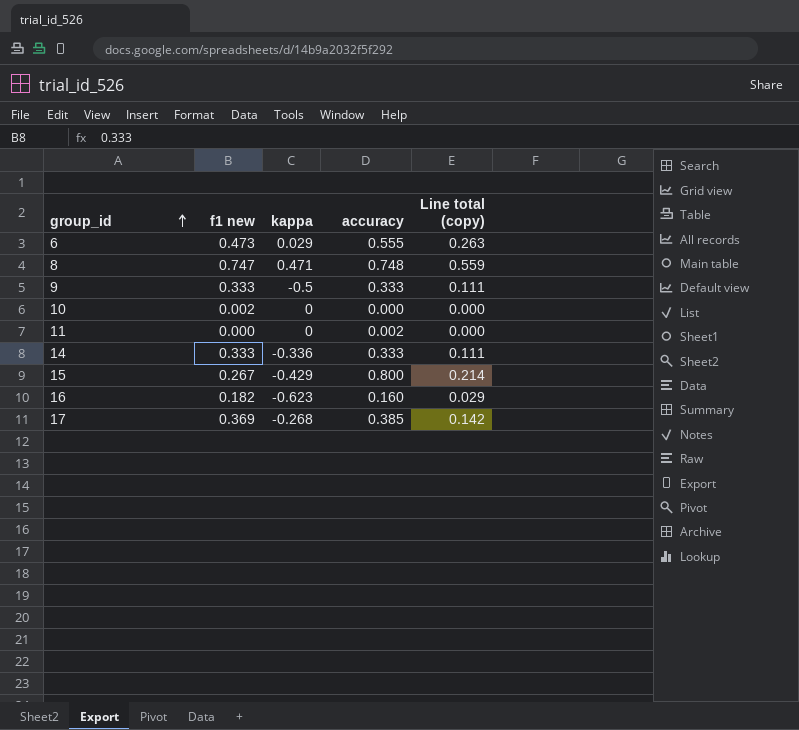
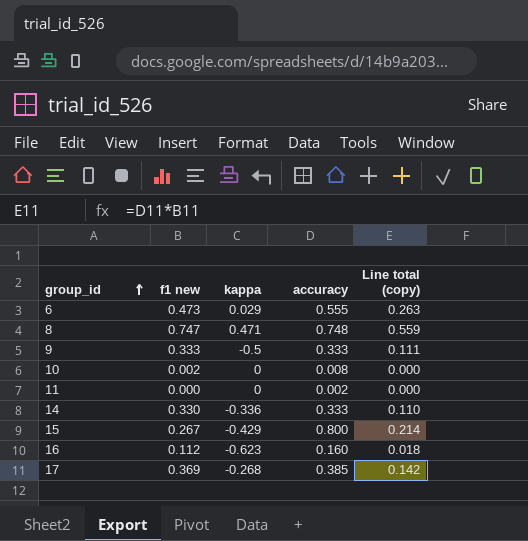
10 | accuracy: 0.000 -> 0.008
14 | f1 new: 0.333 -> 0.330
14 | Line total (copy): 0.111 -> 0.110
16 | f1 new: 0.182 -> 0.112
16 | Line total (copy): 0.029 -> 0.018

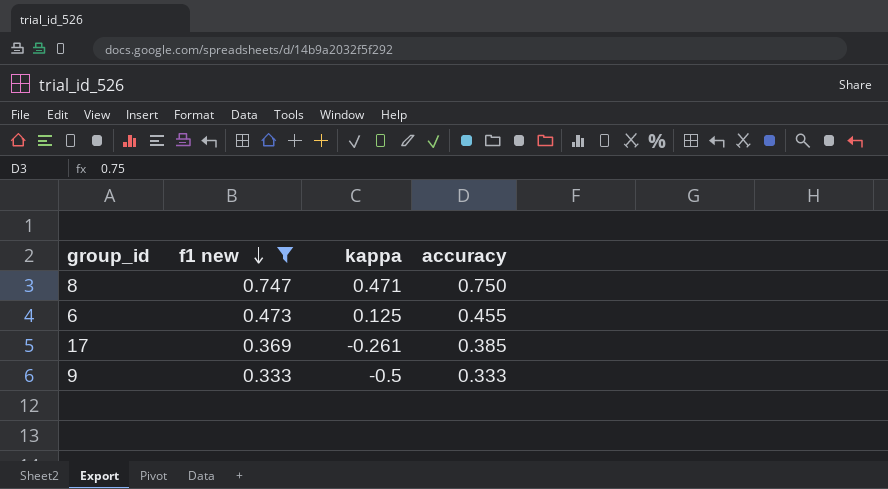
filter: none -> f1 new >= 0.333
row order: group_id ascending -> f1 new descending
column Line total (copy) | formula: [f1 new] * [accuracy] -> none
8 | accuracy: 0.748 -> 0.750
6 | kappa: 0.029 -> 0.125
6 | accuracy: 0.555 -> 0.455
17 | kappa: -0.268 -> -0.261

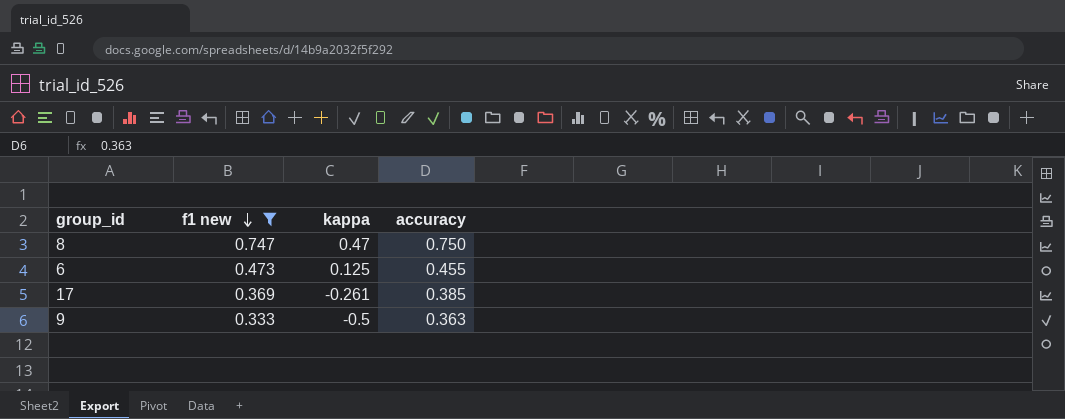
8 | kappa: 0.471 -> 0.47
9 | accuracy: 0.333 -> 0.363

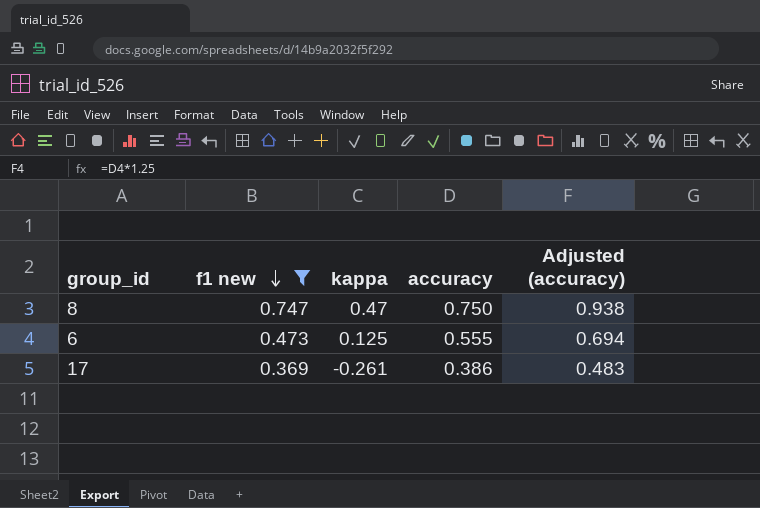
column Adjusted (accuracy) | formula: none -> [accuracy] * 1.25
row 9: 0.333 | -0.5 | 0.363 -> none
6 | accuracy: 0.455 -> 0.555
17 | accuracy: 0.385 -> 0.386

